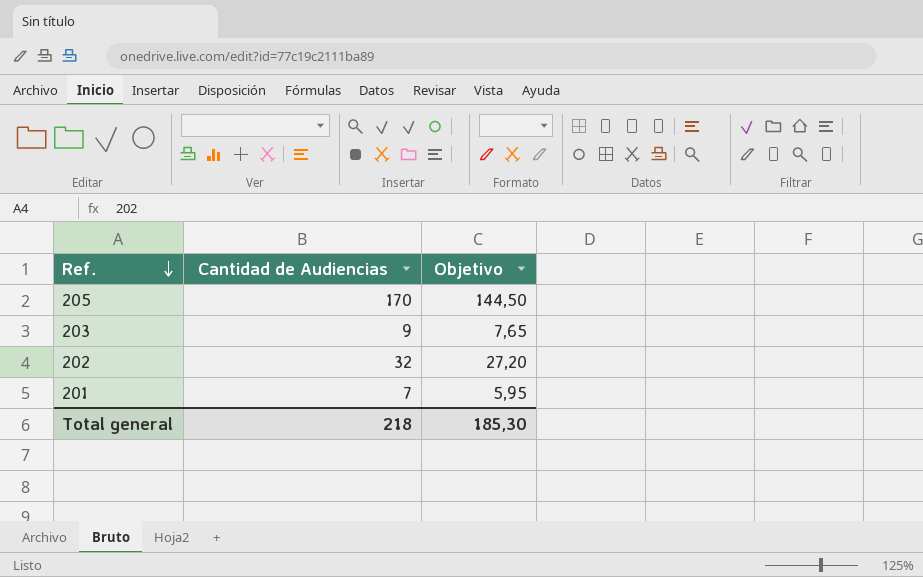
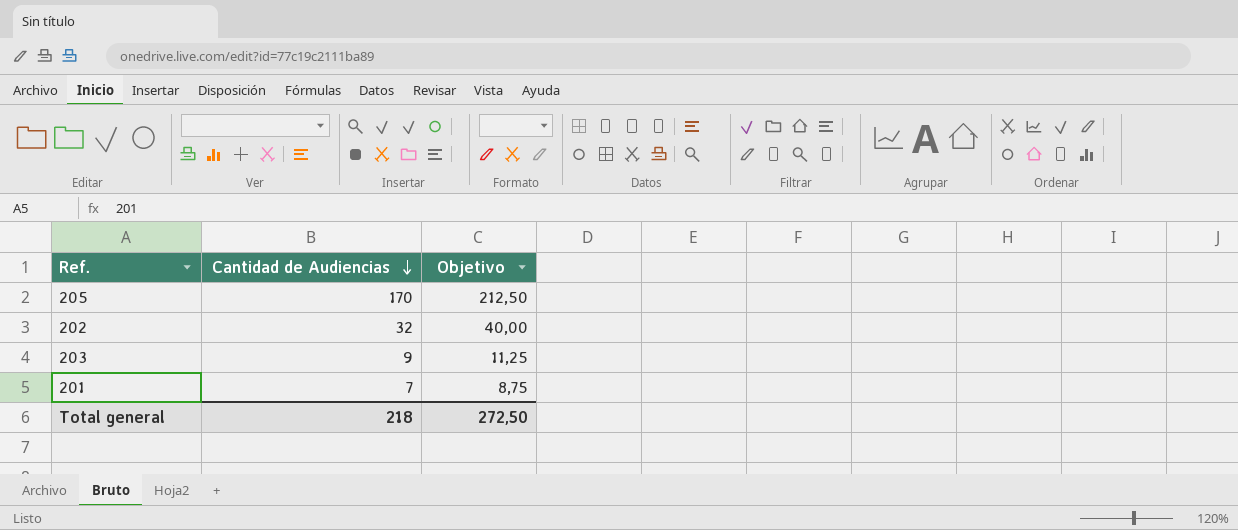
row order: Ref. descending -> Cantidad de Audiencias descending
column Objetivo | formula: [Cantidad de Audiencias] * 0,85 -> [Cantidad de Audiencias] * 1,25
Total general | Objetivo: 185,30 -> 272,50

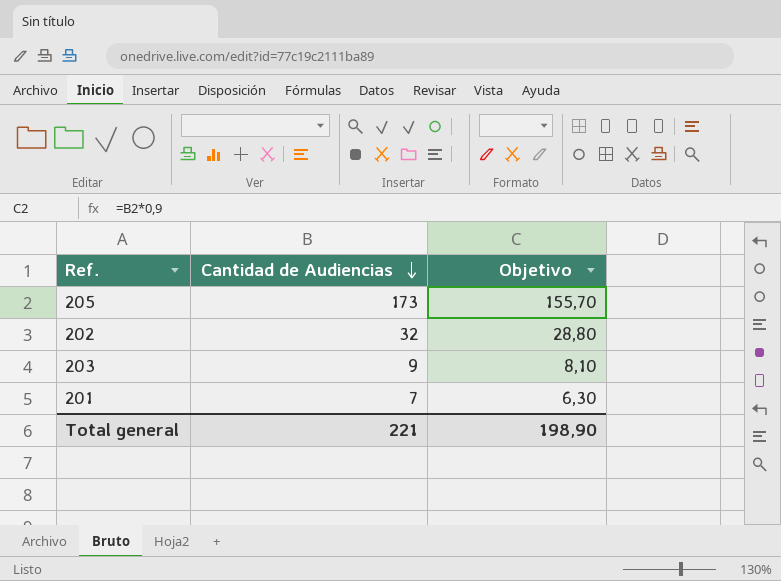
column Objetivo | formula: [Cantidad de Audiencias] * 1,25 -> [Cantidad de Audiencias] * 0,9
205 | Cantidad de Audiencias: 170 -> 173
Total general | Cantidad de Audiencias: 218 -> 221
Total general | Objetivo: 272,50 -> 198,90

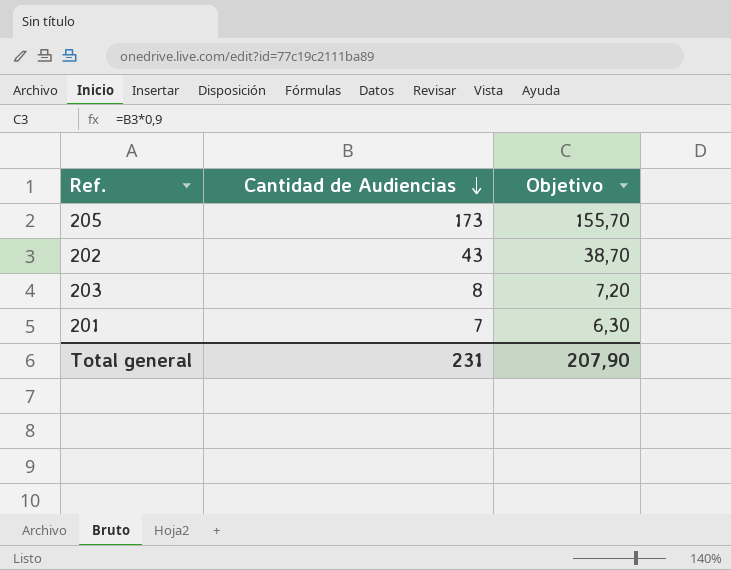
202 | Cantidad de Audiencias: 32 -> 43
202 | Objetivo: 28,80 -> 38,70
203 | Cantidad de Audiencias: 9 -> 8
203 | Objetivo: 8,10 -> 7,20
Total general | Cantidad de Audiencias: 221 -> 231
Total general | Objetivo: 198,90 -> 207,90

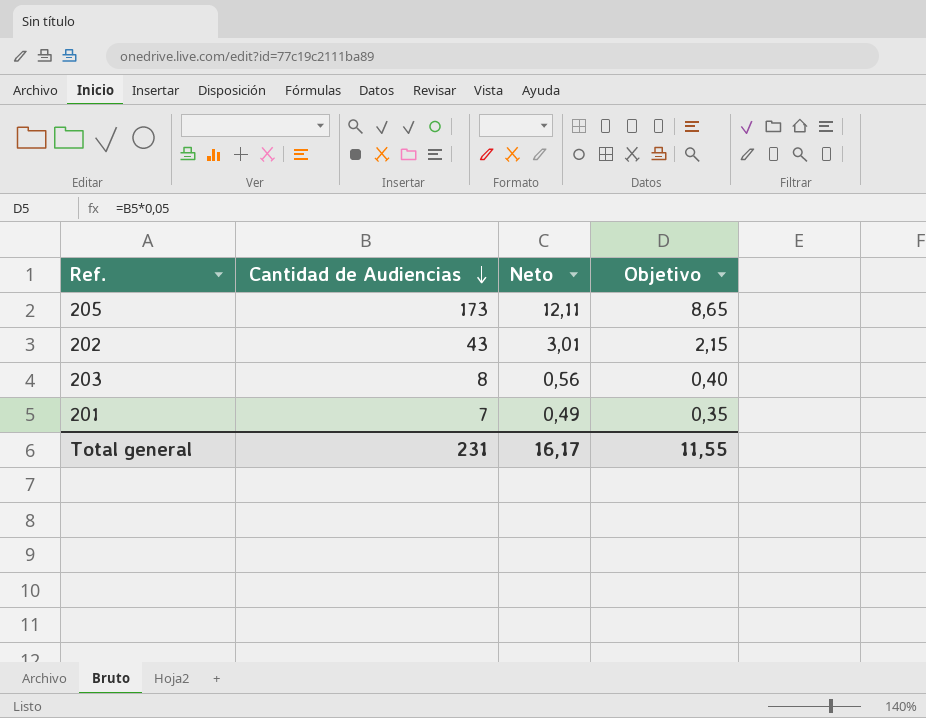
column Neto | formula: none -> [Cantidad de Audiencias] * 0,07
column Objetivo | formula: [Cantidad de Audiencias] * 0,9 -> [Cantidad de Audiencias] * 0,05
Total general | Objetivo: 207,90 -> 11,55

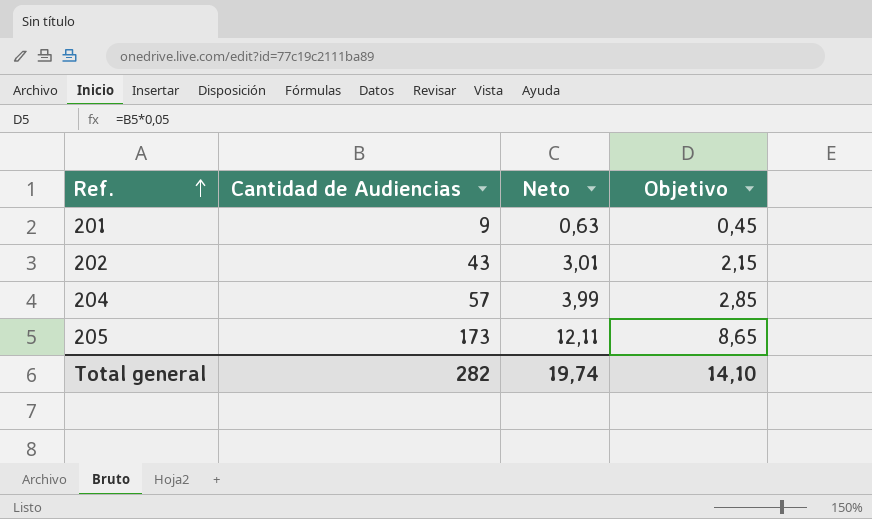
row order: Cantidad de Audiencias descending -> Ref. ascending
row 203: 8 | 0,56 | 0,40 -> none
201 | Cantidad de Audiencias: 7 -> 9
201 | Neto: 0,49 -> 0,63
201 | Objetivo: 0,35 -> 0,45
row 204: none -> 57 | 3,99 | 2,85
Total general | Cantidad de Audiencias: 231 -> 282
Total general | Neto: 16,17 -> 19,74
Total general | Objetivo: 11,55 -> 14,10

